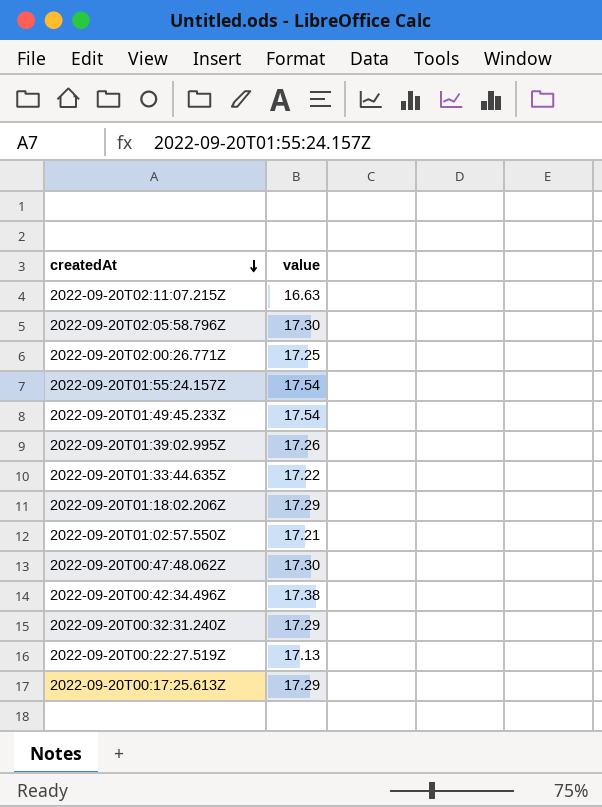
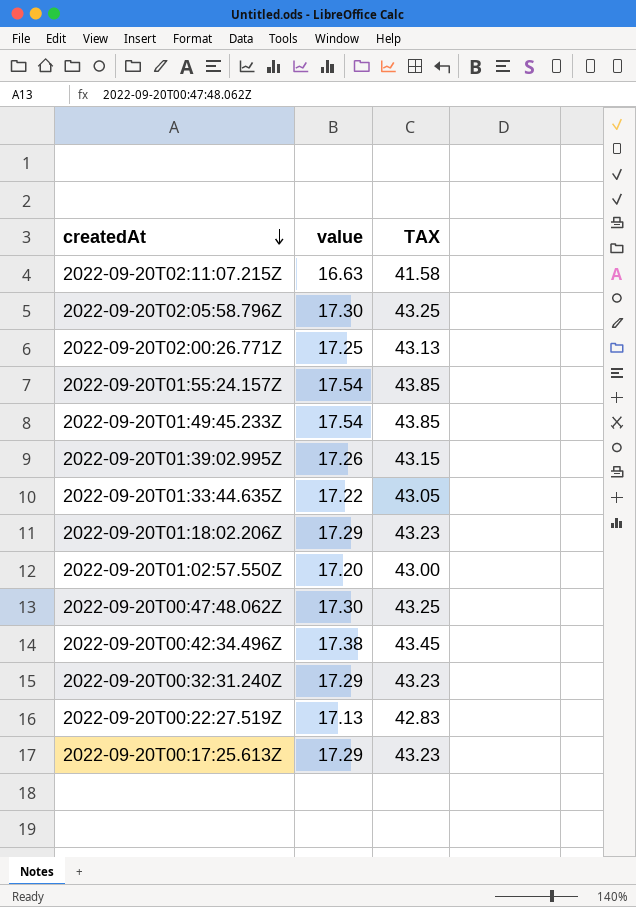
column TAX | formula: none -> [value] * 2.5
2022-09-20T01:02:57.550Z | value: 17.21 -> 17.20

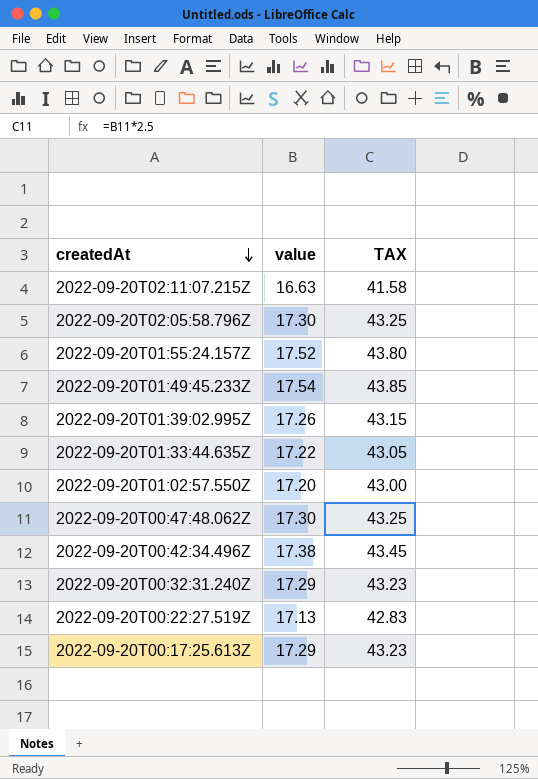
row 2022-09-20T02:00:26.771Z: 17.25 | 43.13 -> none
row 2022-09-20T01:18:02.206Z: 17.29 | 43.23 -> none
2022-09-20T01:55:24.157Z | value: 17.54 -> 17.52
2022-09-20T01:55:24.157Z | TAX: 43.85 -> 43.80

